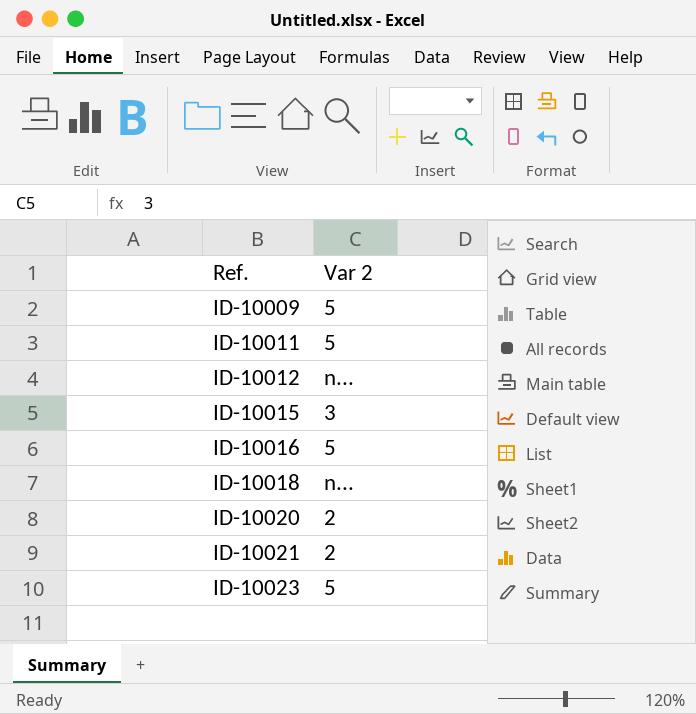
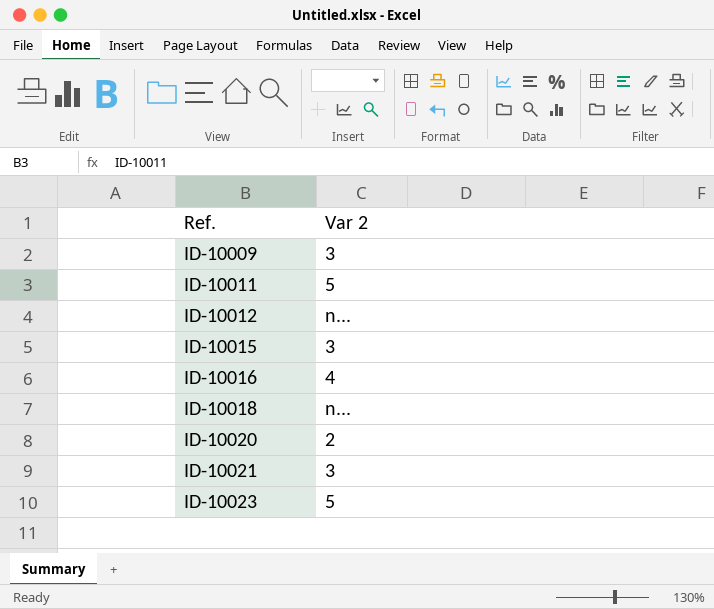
ID-10009 | Var 2: 5 -> 3
ID-10016 | Var 2: 5 -> 4
ID-10021 | Var 2: 2 -> 3

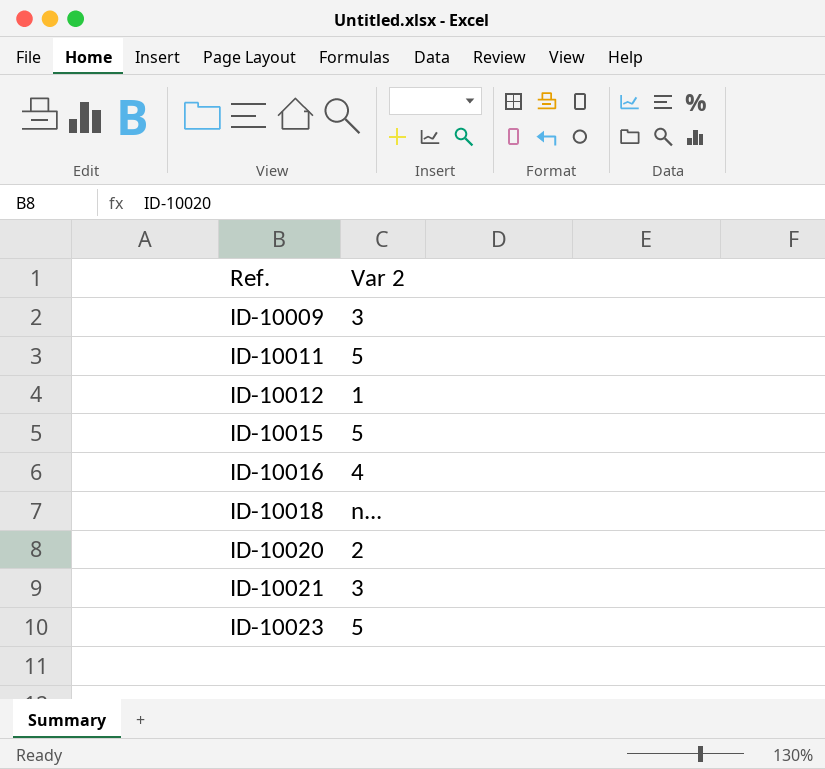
ID-10012 | Var 2: n... -> 1
ID-10015 | Var 2: 3 -> 5

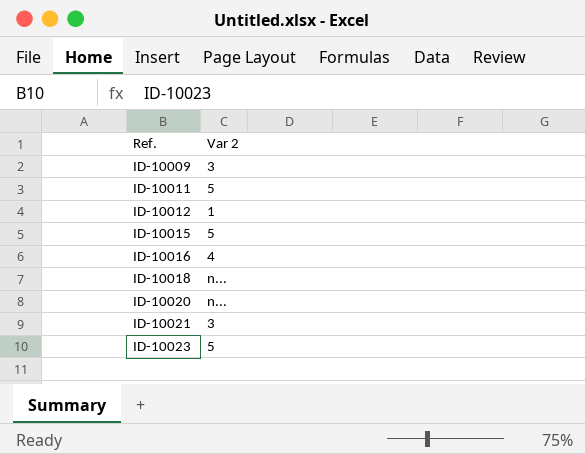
ID-10020 | Var 2: 2 -> n...

